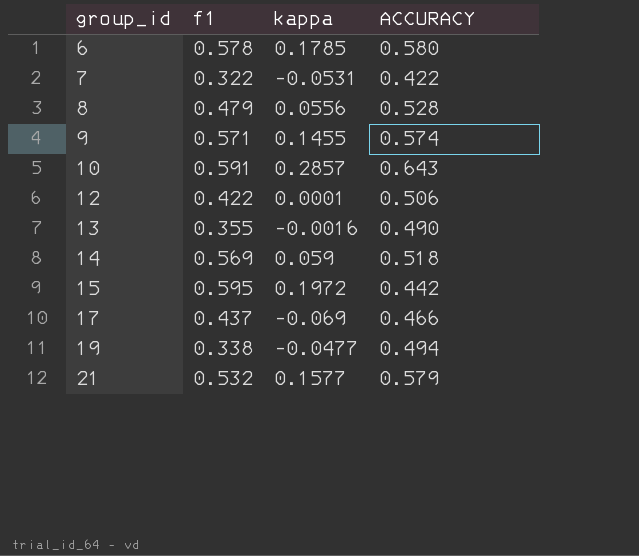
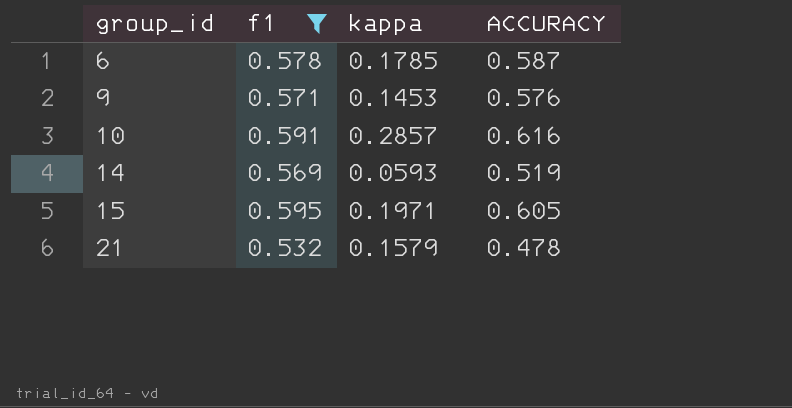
filter: none -> f1 >= 0.532
6 | ACCURACY: 0.580 -> 0.587
9 | kappa: 0.1455 -> 0.1453
9 | ACCURACY: 0.574 -> 0.576
10 | ACCURACY: 0.643 -> 0.616
14 | kappa: 0.059 -> 0.0593
14 | ACCURACY: 0.518 -> 0.519
15 | kappa: 0.1972 -> 0.1971
15 | ACCURACY: 0.442 -> 0.605
21 | kappa: 0.1577 -> 0.1579
21 | ACCURACY: 0.579 -> 0.478

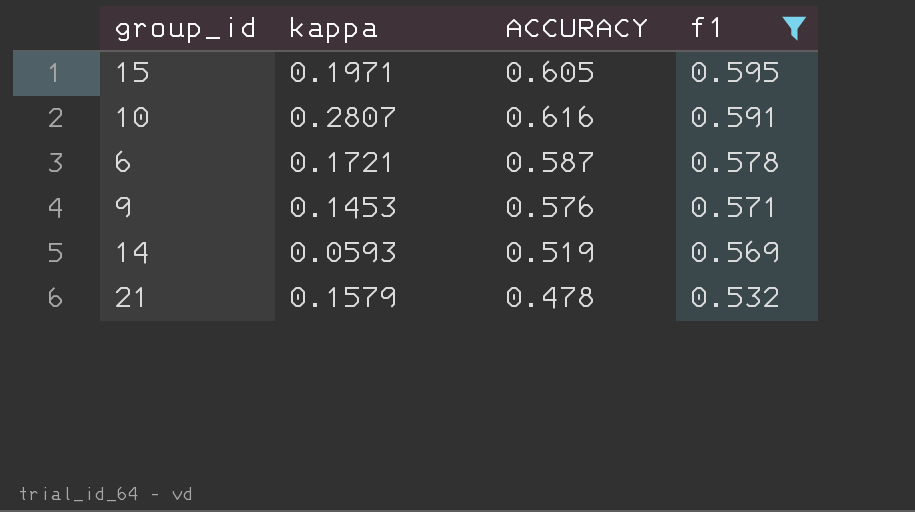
row order: group_id ascending -> f1 descending
column f1 | position: 2 -> 4
10 | kappa: 0.2857 -> 0.2807
6 | kappa: 0.1785 -> 0.1721

